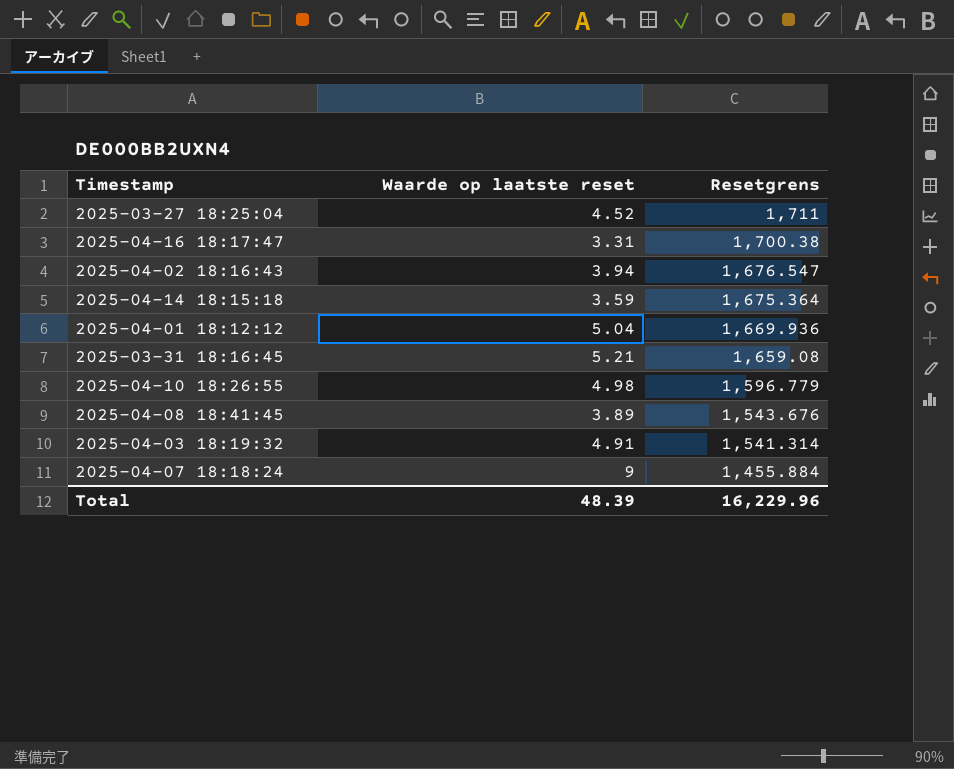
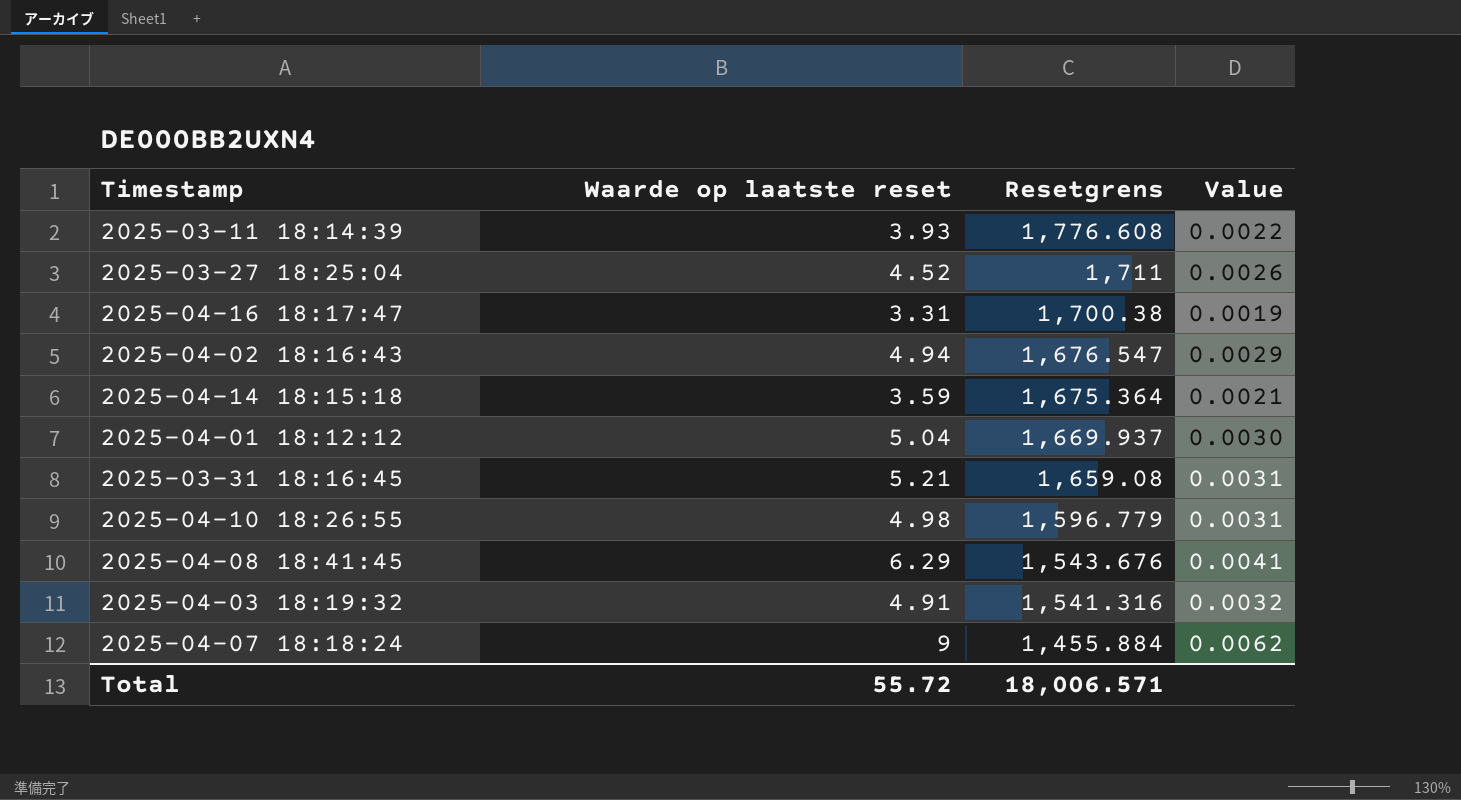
column Value | formula: none -> [Waarde op laatste reset] / [Resetgrens]
row 2025-03-11 18:14:39: none -> 3.93 | 1,776.608 | 0.0022
2025-04-02 18:16:43 | Waarde op laatste reset: 3.94 -> 4.94
2025-04-01 18:12:12 | Resetgrens: 1,669.936 -> 1,669.937
2025-04-08 18:41:45 | Waarde op laatste reset: 3.89 -> 6.29
2025-04-03 18:19:32 | Resetgrens: 1,541.314 -> 1,541.316
Total | Waarde op laatste reset: 48.39 -> 55.72
Total | Resetgrens: 16,229.96 -> 18,006.571

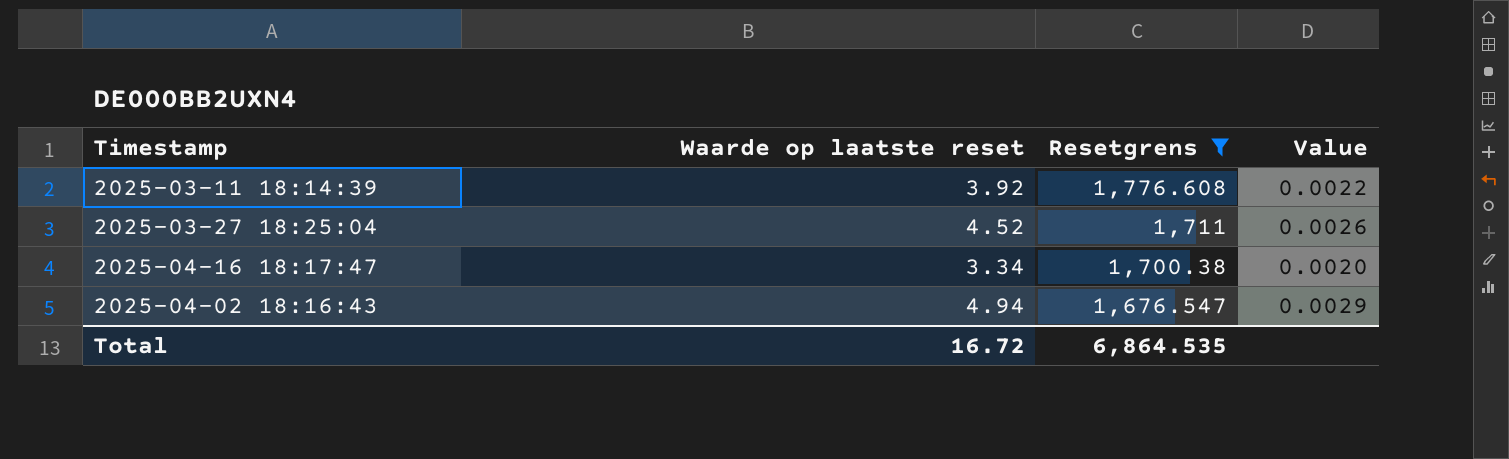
filter: none -> Resetgrens >= 1,676.547
2025-03-11 18:14:39 | Waarde op laatste reset: 3.93 -> 3.92
2025-04-16 18:17:47 | Waarde op laatste reset: 3.31 -> 3.34
2025-04-16 18:17:47 | Value: 0.0019 -> 0.0020
Total | Waarde op laatste reset: 55.72 -> 16.72
Total | Resetgrens: 18,006.571 -> 6,864.535

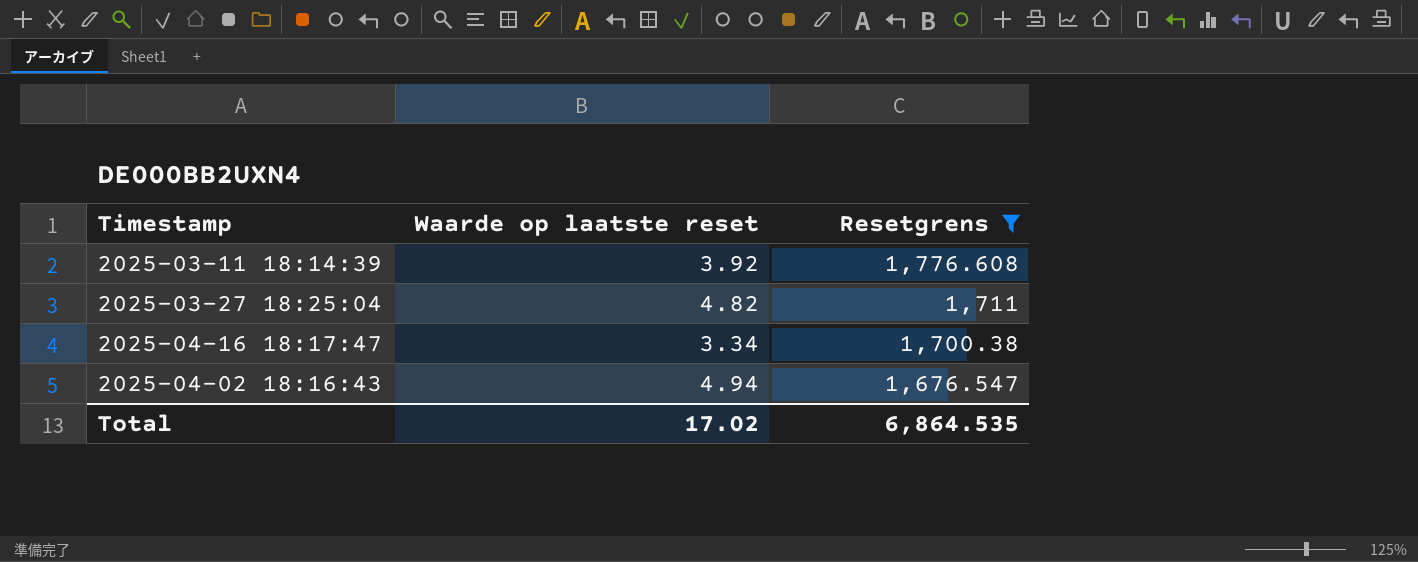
column Value | formula: [Waarde op laatste reset] / [Resetgrens] -> none
2025-03-27 18:25:04 | Waarde op laatste reset: 4.52 -> 4.82
Total | Waarde op laatste reset: 16.72 -> 17.02

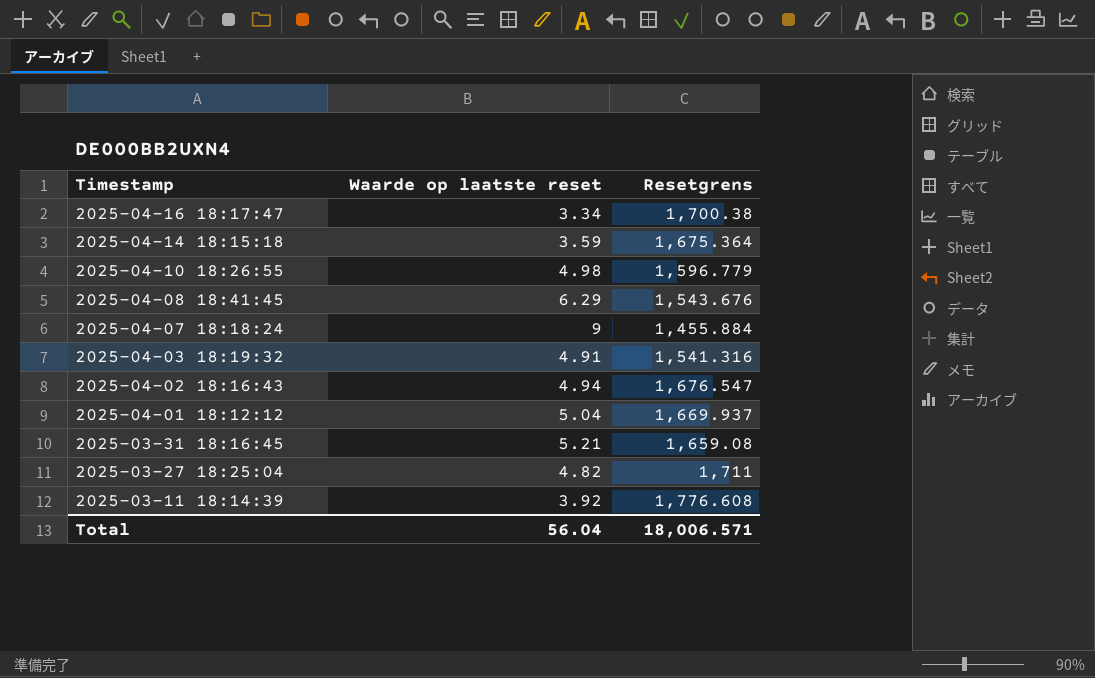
filter: Resetgrens >= 1,676.547 -> none
row order: Resetgrens descending -> Timestamp descending
Total | Waarde op laatste reset: 17.02 -> 56.04
Total | Resetgrens: 6,864.535 -> 18,006.571

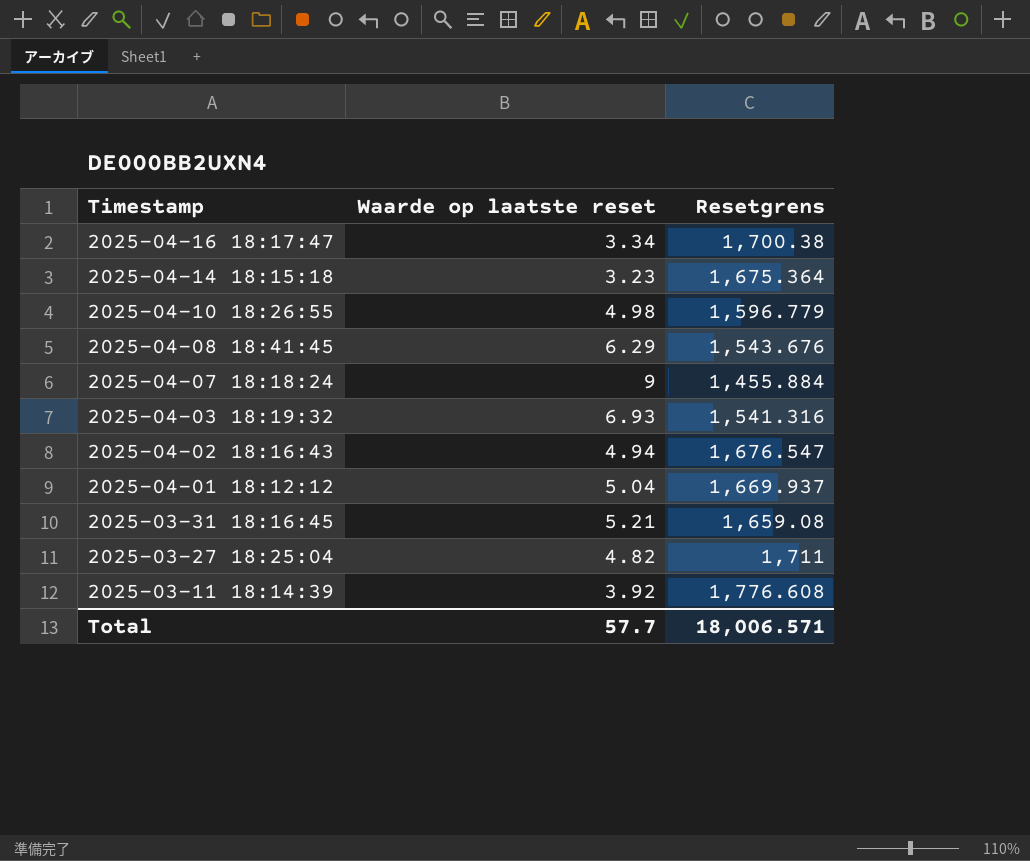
2025-04-14 18:15:18 | Waarde op laatste reset: 3.59 -> 3.23
2025-04-03 18:19:32 | Waarde op laatste reset: 4.91 -> 6.93
Total | Waarde op laatste reset: 56.04 -> 57.7

